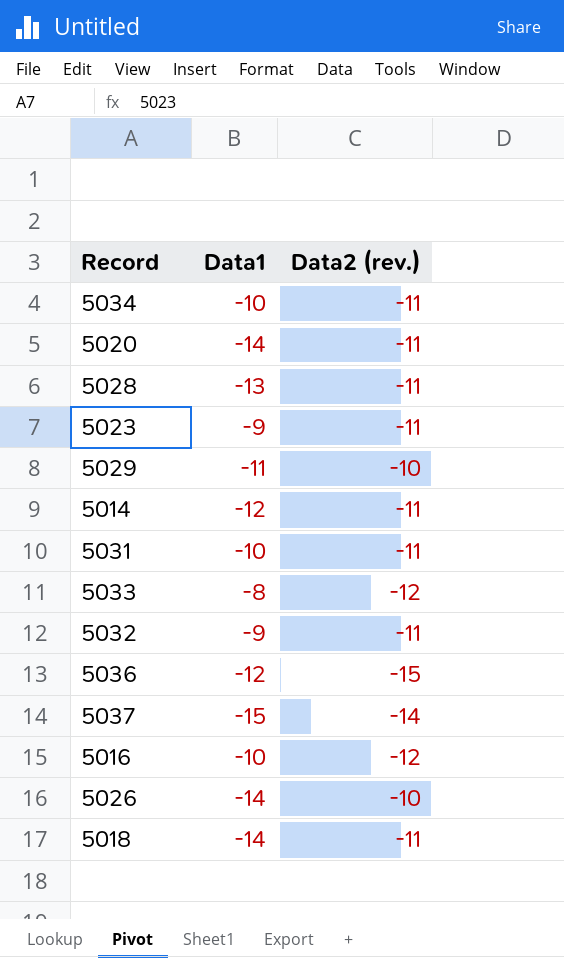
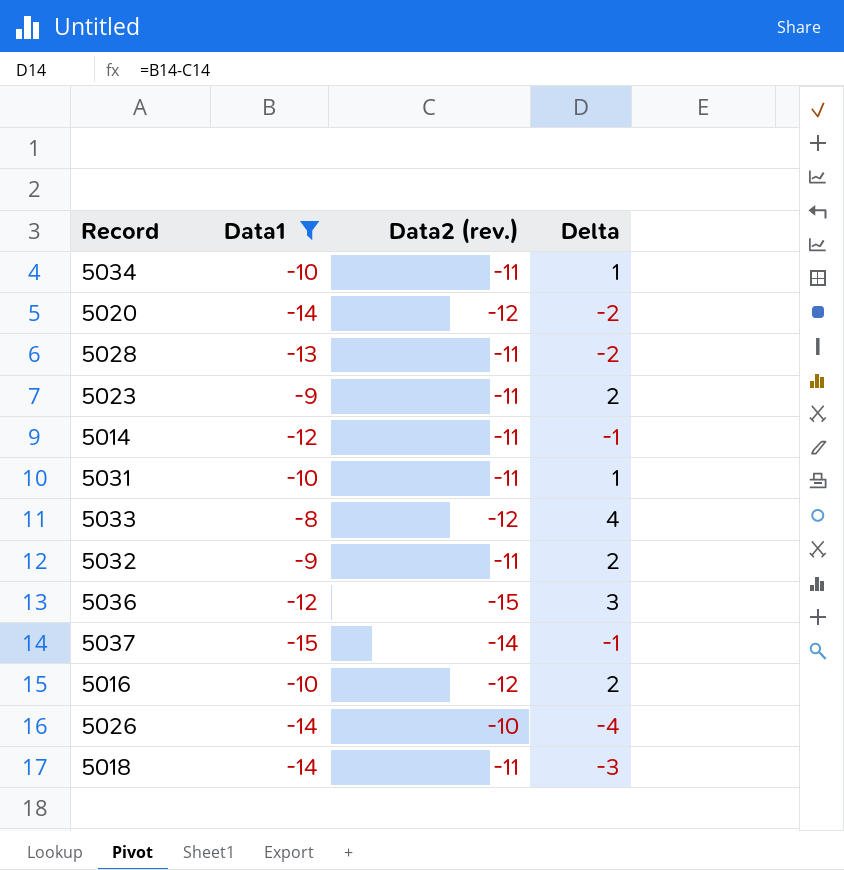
filter: none -> Data1 != -11
column Delta | formula: none -> [Data1] - [Data2 (rev.)]
5020 | Data2 (rev.): -11 -> -12

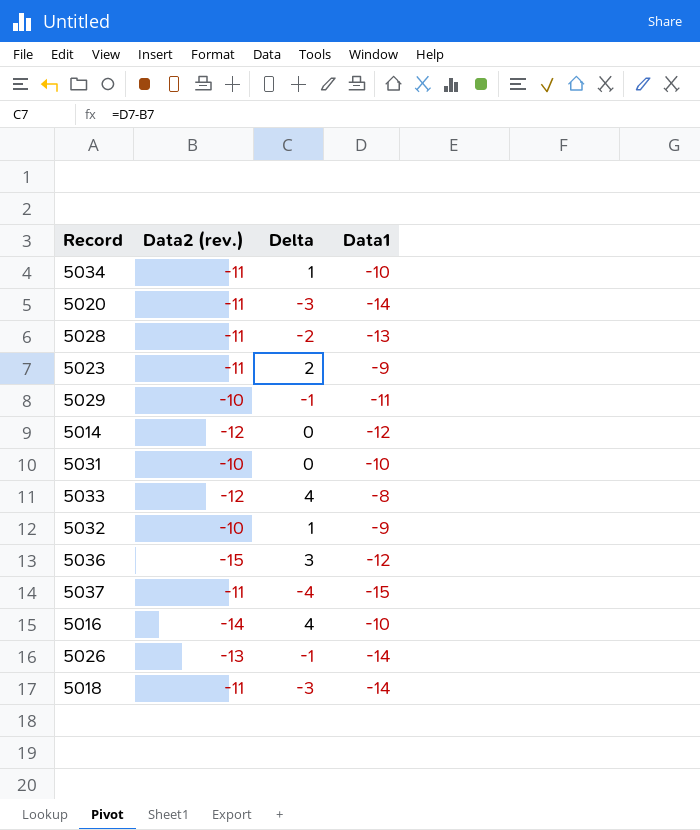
filter: Data1 != -11 -> none
column Data1 | position: 2 -> 4
5020 | Data2 (rev.): -12 -> -11
5020 | Delta: -2 -> -3
5014 | Data2 (rev.): -11 -> -12
5014 | Delta: -1 -> 0
5031 | Data2 (rev.): -11 -> -10
5031 | Delta: 1 -> 0
5032 | Data2 (rev.): -11 -> -10
5032 | Delta: 2 -> 1
5037 | Data2 (rev.): -14 -> -11
5037 | Delta: -1 -> -4
5016 | Data2 (rev.): -12 -> -14
5016 | Delta: 2 -> 4
5026 | Data2 (rev.): -10 -> -13
5026 | Delta: -4 -> -1

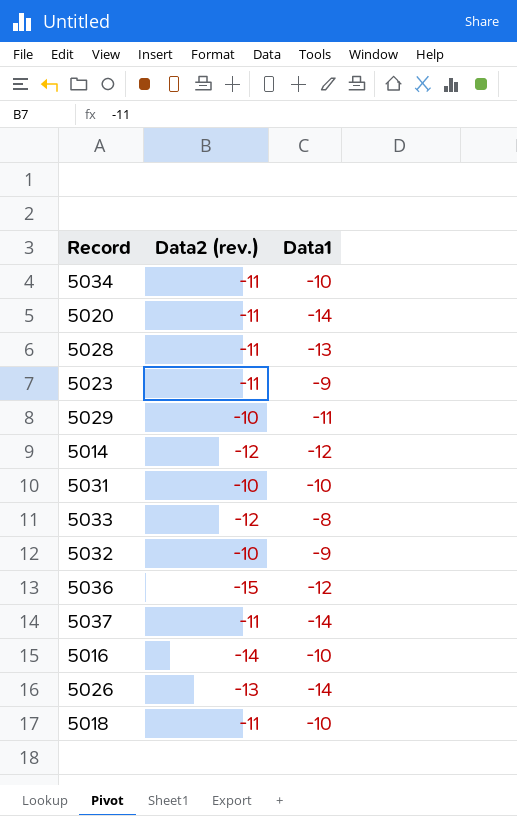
column Delta | formula: [Data1] - [Data2 (rev.)] -> none
5037 | Data1: -15 -> -14
5018 | Data1: -14 -> -10

